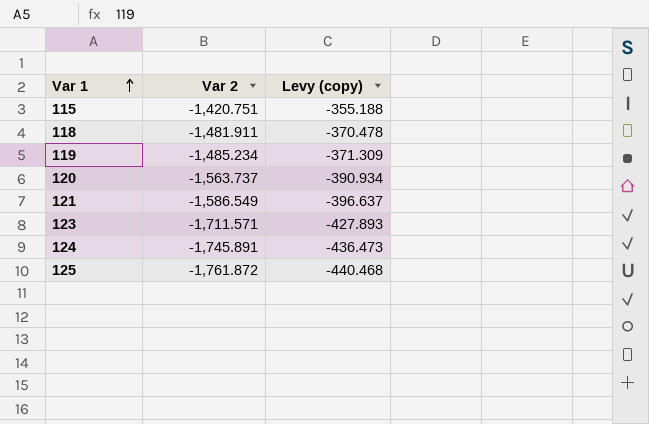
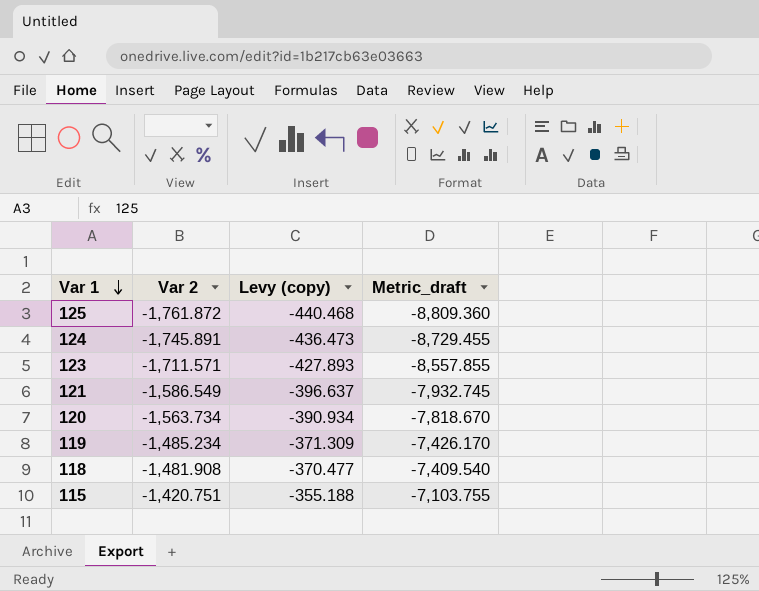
row order: Var 1 ascending -> Var 1 descending
column Metric_draft | formula: none -> [Var 2] * 5
120 | Var 2: -1,563.737 -> -1,563.734
118 | Var 2: -1,481.911 -> -1,481.908
118 | Levy (copy): -370.478 -> -370.477

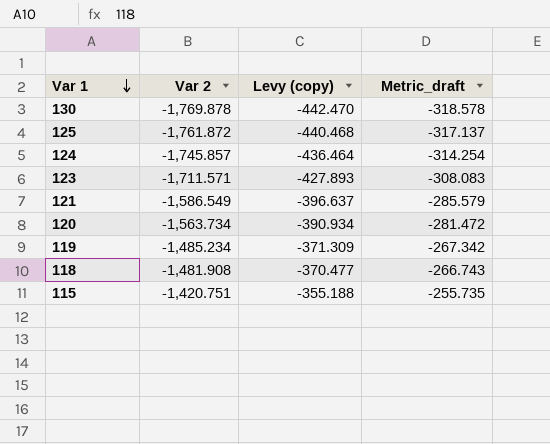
column Metric_draft | formula: [Var 2] * 5 -> [Var 2] * 0.18
row 130: none -> -1,769.878 | -442.470 | -318.578
124 | Var 2: -1,745.891 -> -1,745.857
124 | Levy (copy): -436.473 -> -436.464

